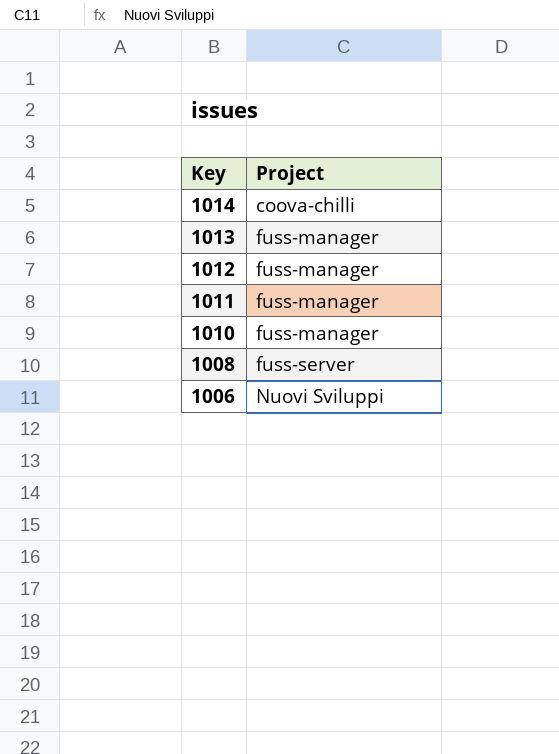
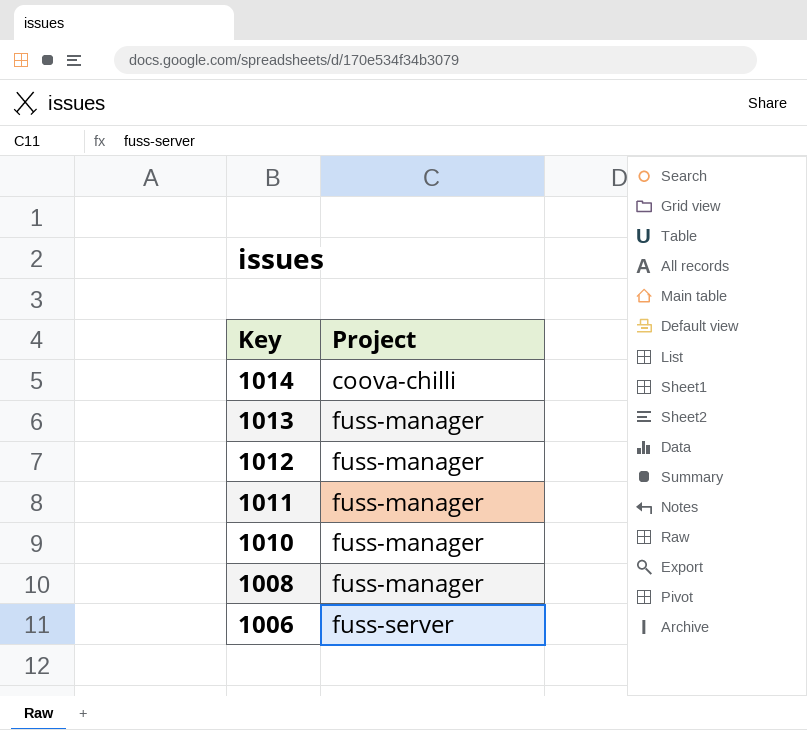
1008 | Project: fuss-server -> fuss-manager
1006 | Project: Nuovi Sviluppi -> fuss-server

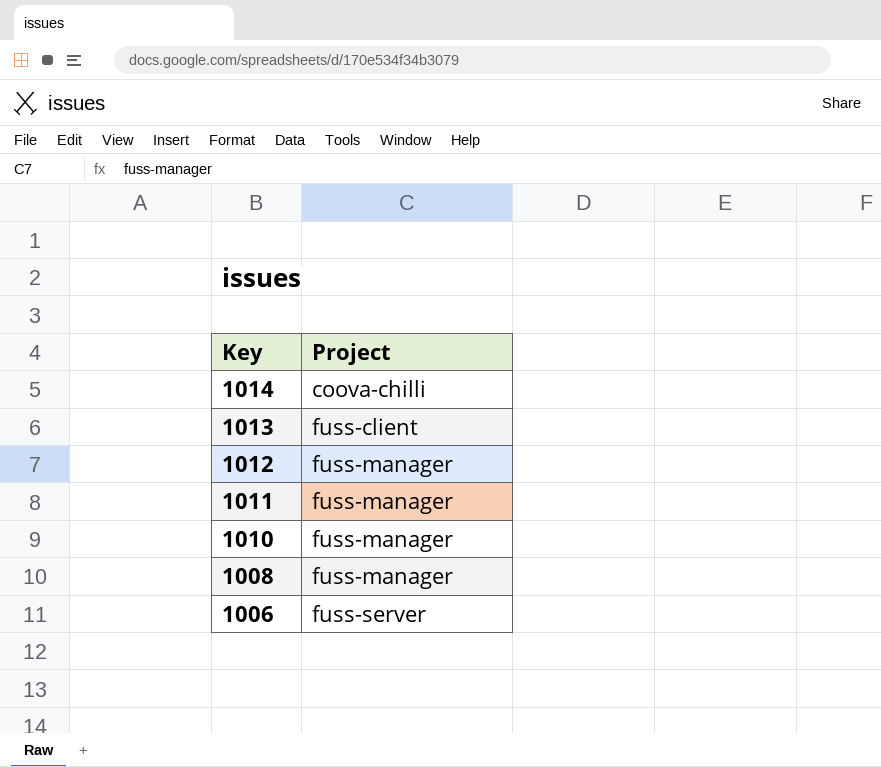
1013 | Project: fuss-manager -> fuss-client

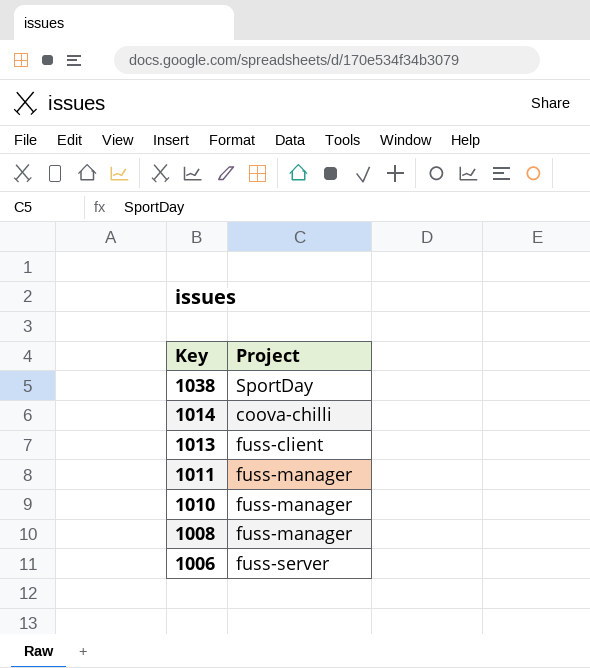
row 1012: fuss-manager -> none
row 1038: none -> SportDay

